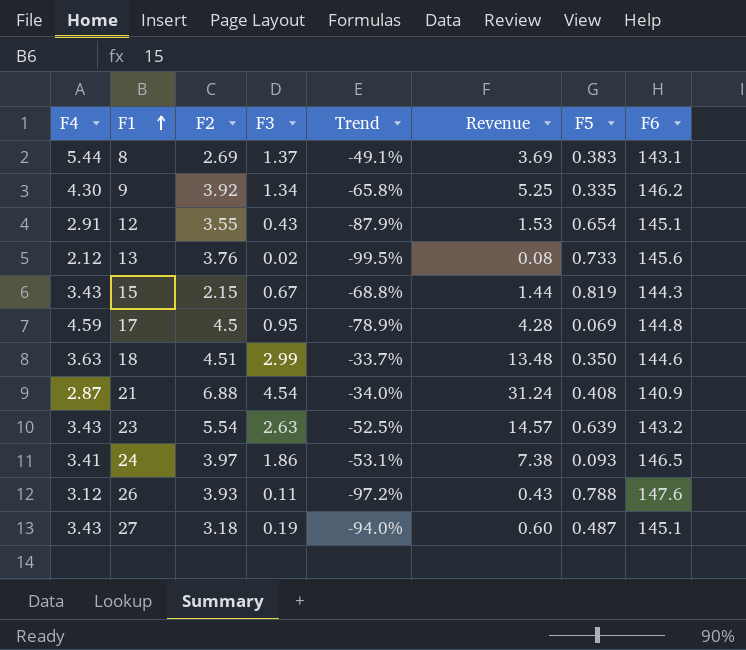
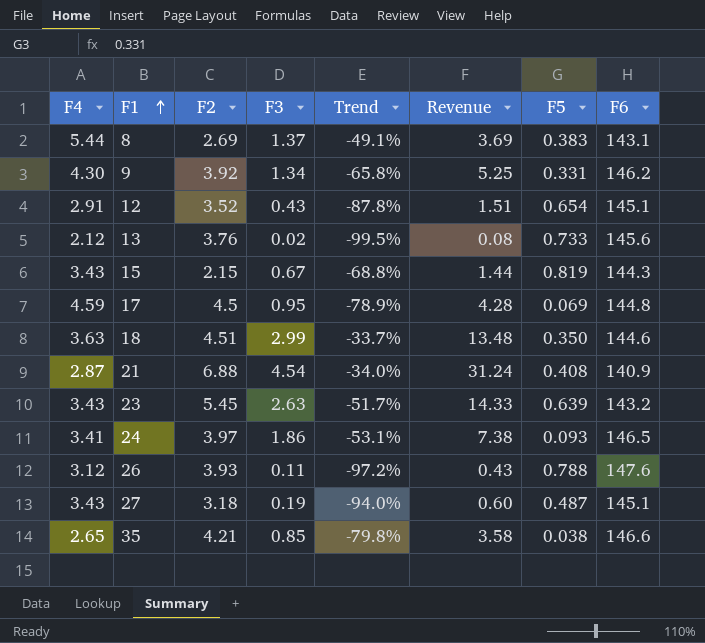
9 | F5: 0.335 -> 0.331
12 | F2: 3.55 -> 3.52
12 | Trend: -87.9% -> -87.8%
12 | Revenue: 1.53 -> 1.51
23 | F2: 5.54 -> 5.45
23 | Trend: -52.5% -> -51.7%
23 | Revenue: 14.57 -> 14.33
row 35: none -> 2.65 | 4.21 | 0.85 | -79.8% | 3.58 | 0.038 | 146.6

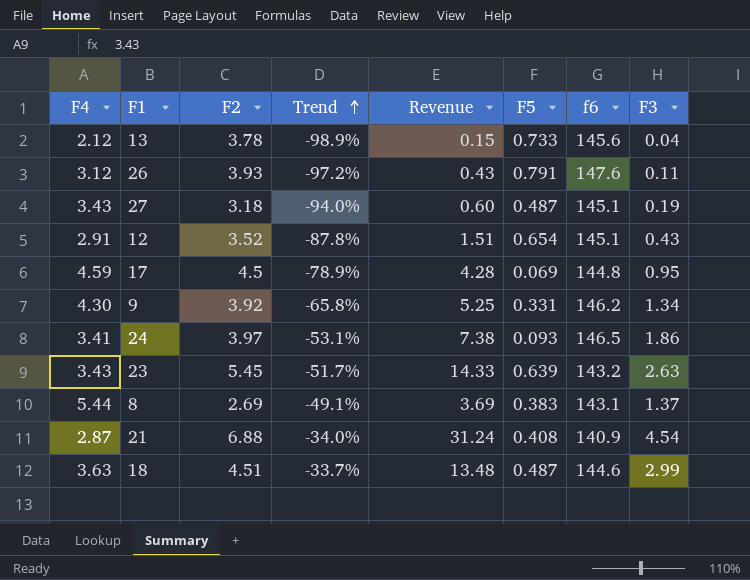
row order: F1 ascending -> Trend ascending
column name: F6 -> f6
column F3 | position: 4 -> 8
row 15: 3.43 | 2.15 | 0.67 | -68.8% | 1.44 | 0.819 | 144.3 -> none
row 35: 2.65 | 4.21 | 0.85 | -79.8% | 3.58 | 0.038 | 146.6 -> none
13 | F2: 3.76 -> 3.78
13 | Trend: -99.5% -> -98.9%
13 | Revenue: 0.08 -> 0.15
13 | F3: 0.02 -> 0.04
26 | F5: 0.788 -> 0.791
18 | F5: 0.350 -> 0.487

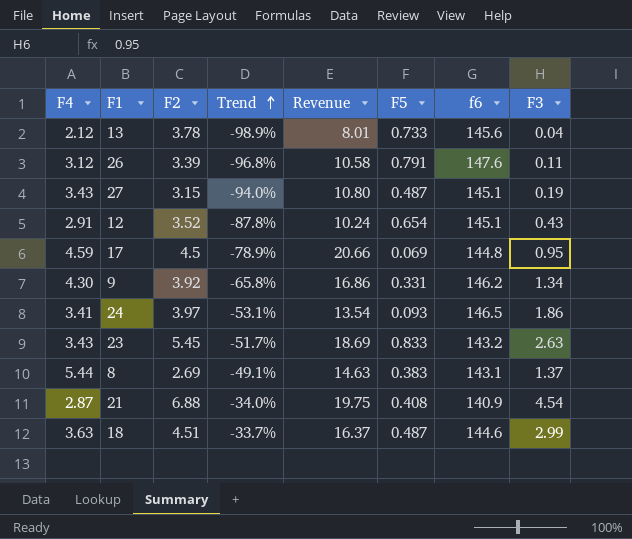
column Revenue | formula: [F2] * [F3] -> [F4] * [F2]
26 | F2: 3.93 -> 3.39
26 | Trend: -97.2% -> -96.8%
27 | F2: 3.18 -> 3.15
23 | F5: 0.639 -> 0.833

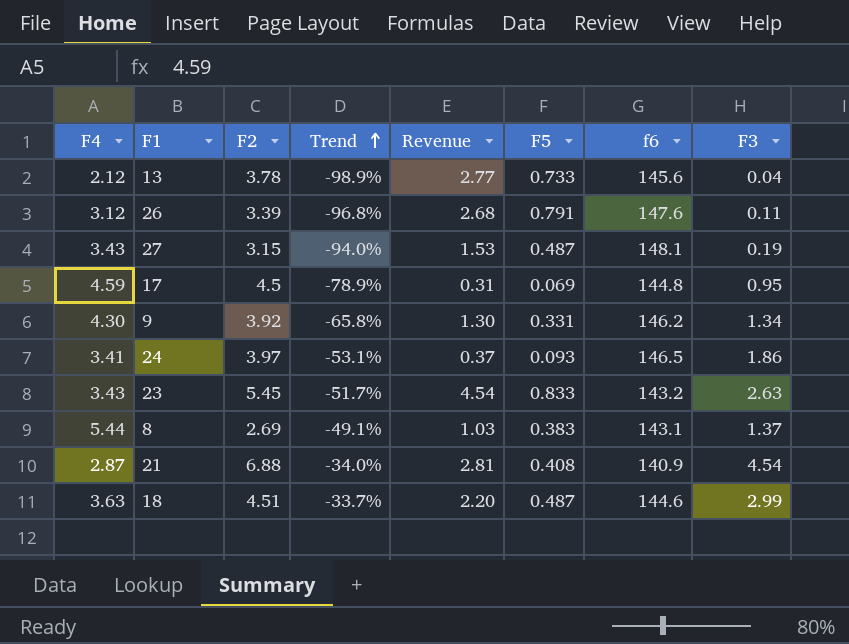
column Revenue | formula: [F4] * [F2] -> [F2] * [F5]
row 12: 2.91 | 3.52 | -87.8% | 10.24 | 0.654 | 145.1 | 0.43 -> none
27 | f6: 145.1 -> 148.1

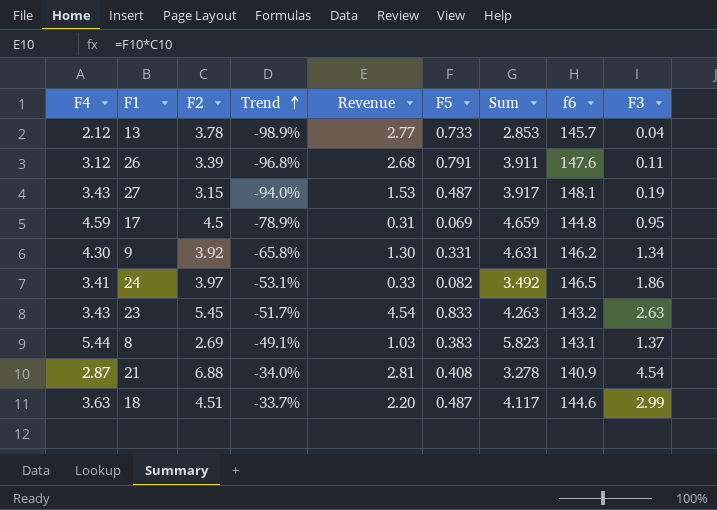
column Sum | formula: none -> [F4] + [F5]
13 | f6: 145.6 -> 145.7
24 | Revenue: 0.37 -> 0.33
24 | F5: 0.093 -> 0.082

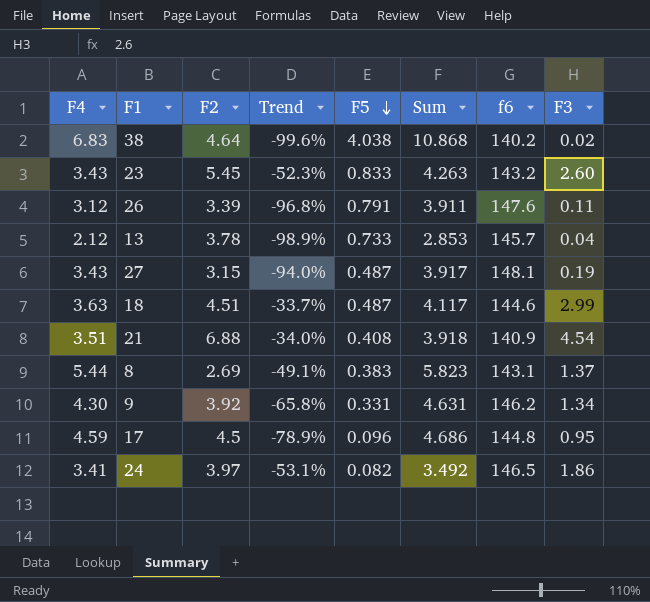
row order: Trend ascending -> F5 descending
column Revenue | formula: [F2] * [F5] -> none
row 38: none -> 6.83 | 4.64 | -99.6% | 4.038 | 10.868 | 140.2 | 0.02
23 | Trend: -51.7% -> -52.3%
23 | F3: 2.63 -> 2.60
21 | F4: 2.87 -> 3.51
21 | Sum: 3.278 -> 3.918
17 | F5: 0.069 -> 0.096
17 | Sum: 4.659 -> 4.686

